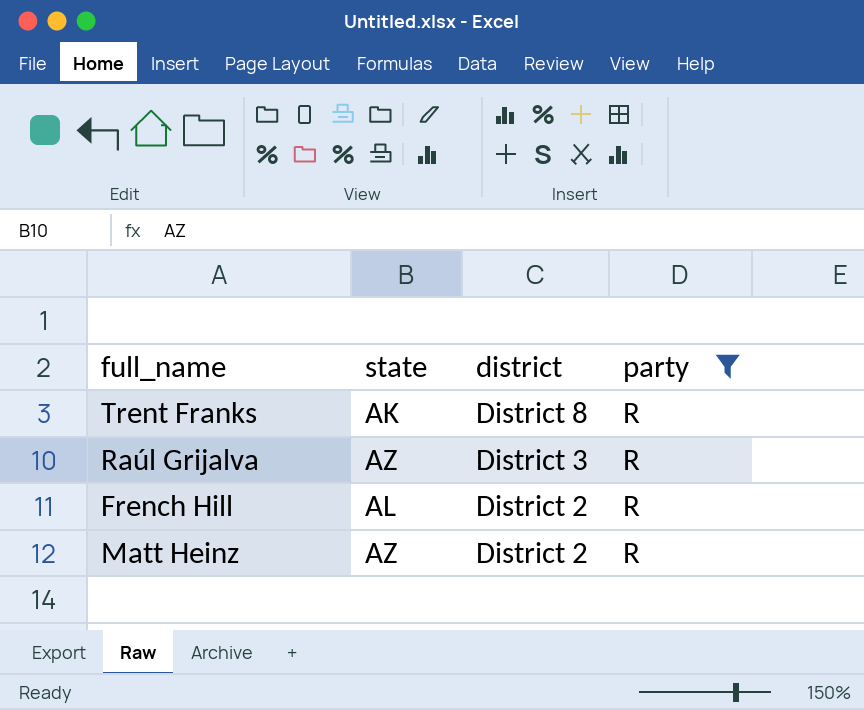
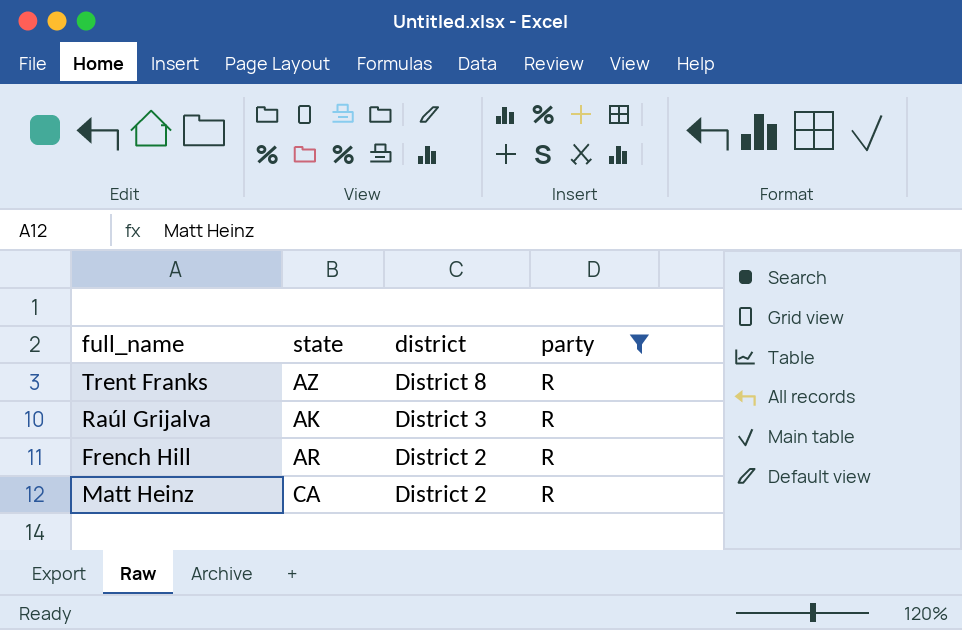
Trent Franks | state: AK -> AZ
Raúl Grijalva | state: AZ -> AK
French Hill | state: AL -> AR
Matt Heinz | state: AZ -> CA

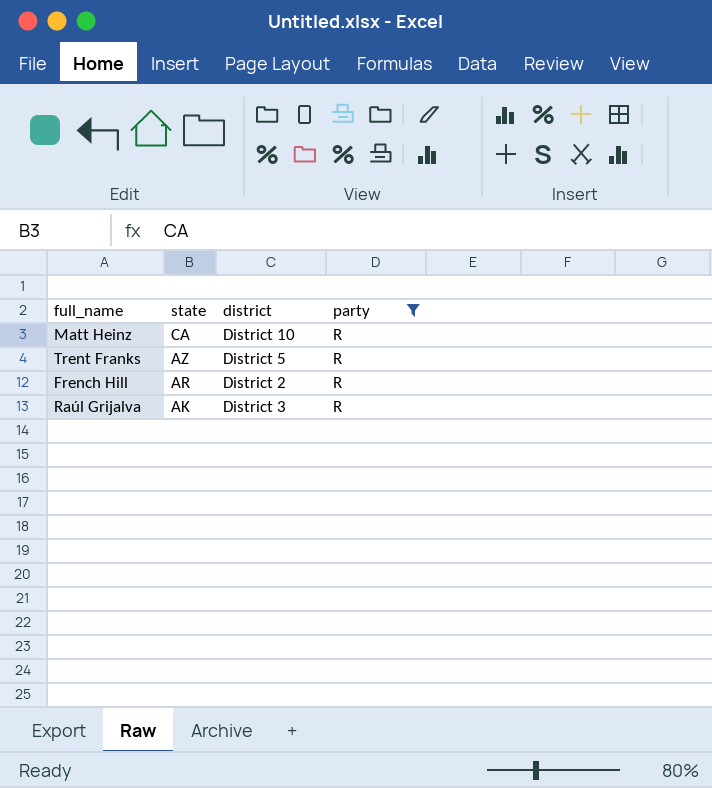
row order: district descending -> state descending
Matt Heinz | district: District 2 -> District 10
Trent Franks | district: District 8 -> District 5

